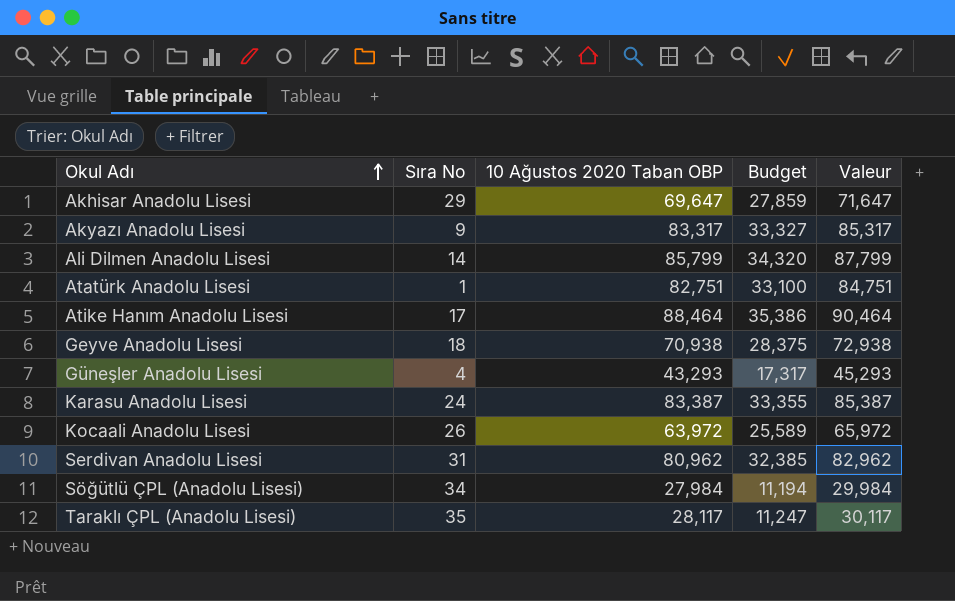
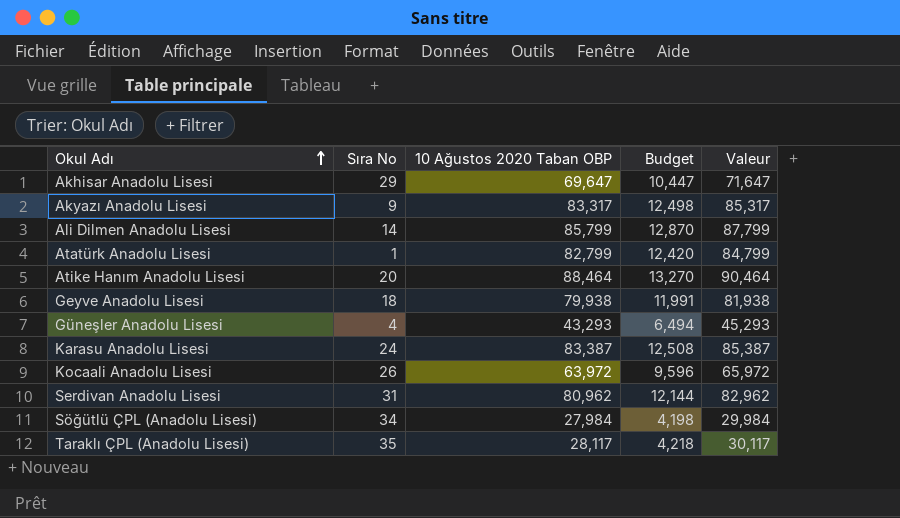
column Budget | formula: [10 Ağustos 2020 Taban OBP] * 0,4 -> [10 Ağustos 2020 Taban OBP] * 0,15
Atatürk Anadolu Lisesi | 10 Ağustos 2020 Taban OBP: 82,751 -> 82,799
Atatürk Anadolu Lisesi | Valeur: 84,751 -> 84,799
Atike Hanım Anadolu Lisesi | Sıra No: 17 -> 20
Geyve Anadolu Lisesi | 10 Ağustos 2020 Taban OBP: 70,938 -> 79,938
Geyve Anadolu Lisesi | Valeur: 72,938 -> 81,938

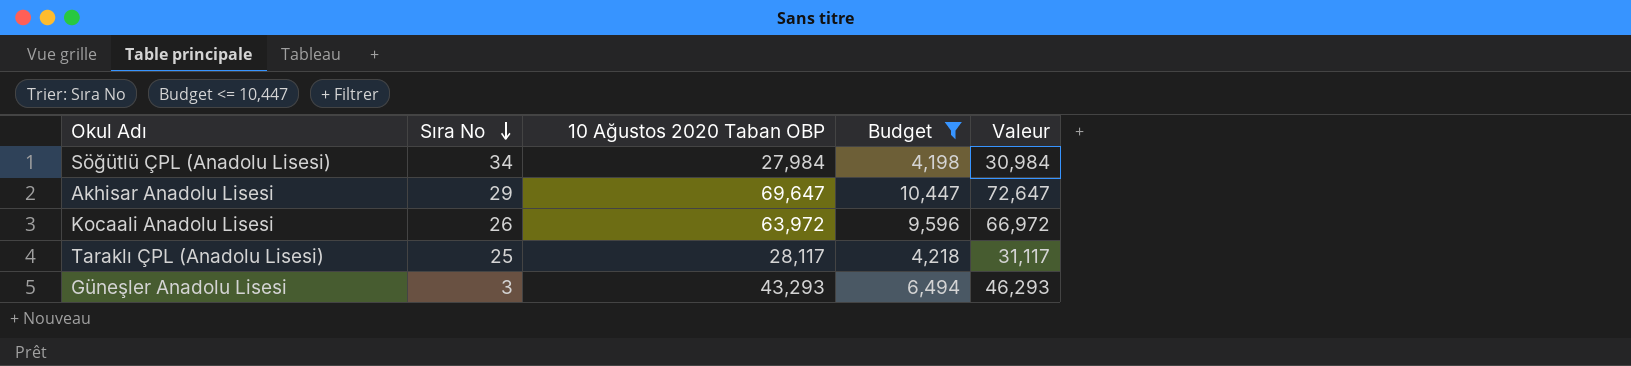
filter: none -> Budget <= 10,447
row order: Okul Adı ascending -> Sıra No descending
column Valeur | formula: [10 Ağustos 2020 Taban OBP] + 2 -> [10 Ağustos 2020 Taban OBP] + 3
Taraklı ÇPL (Anadolu Lisesi) | Sıra No: 35 -> 25
Güneşler Anadolu Lisesi | Sıra No: 4 -> 3

